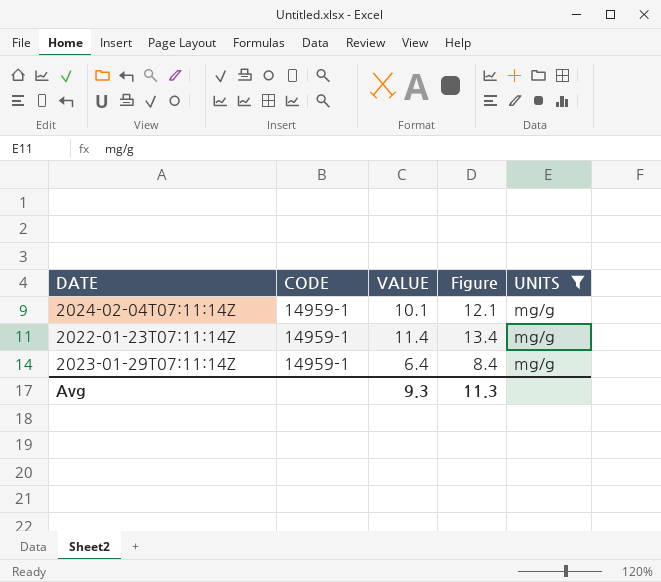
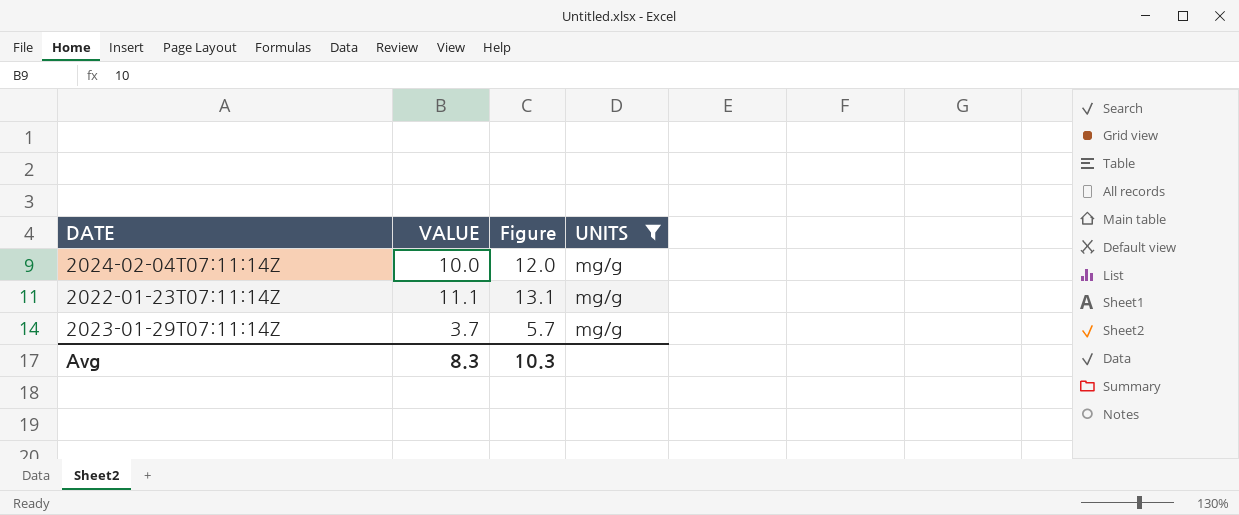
column CODE | position: 2 -> none
2024-02-04T07:11:14Z | VALUE: 10.1 -> 10.0
2024-02-04T07:11:14Z | Figure: 12.1 -> 12.0
2022-01-23T07:11:14Z | VALUE: 11.4 -> 11.1
2022-01-23T07:11:14Z | Figure: 13.4 -> 13.1
2023-01-29T07:11:14Z | VALUE: 6.4 -> 3.7
2023-01-29T07:11:14Z | Figure: 8.4 -> 5.7
Avg | VALUE: 9.3 -> 8.3
Avg | Figure: 11.3 -> 10.3

